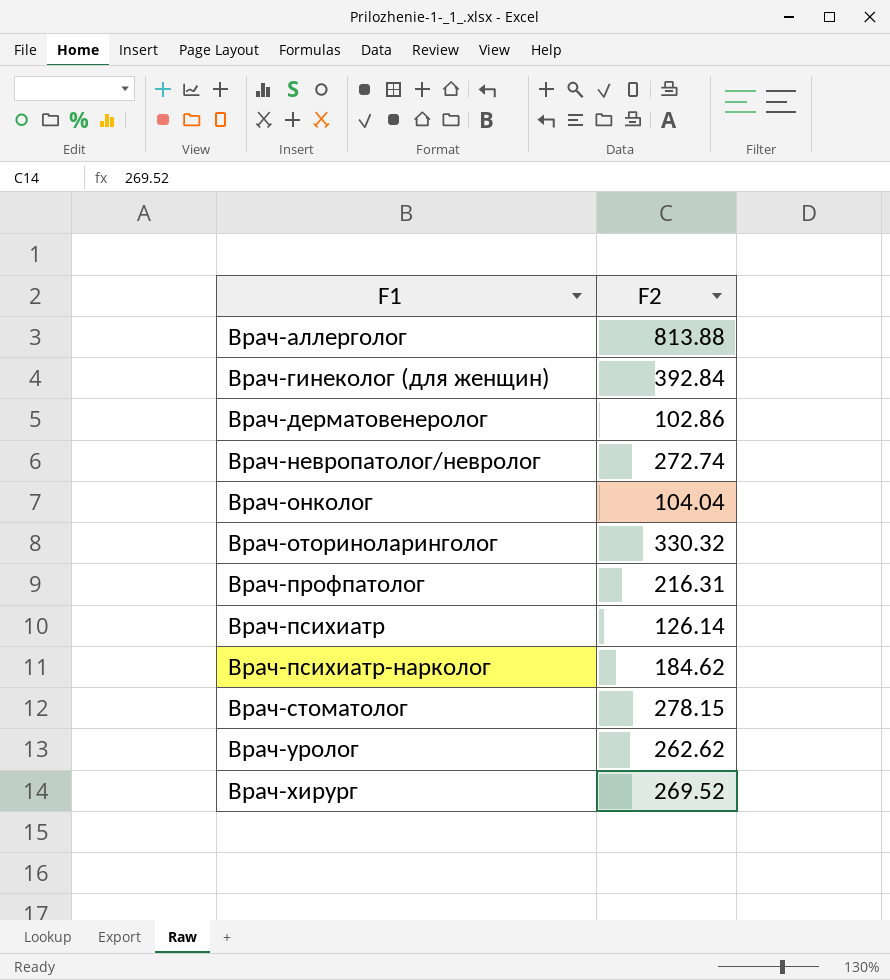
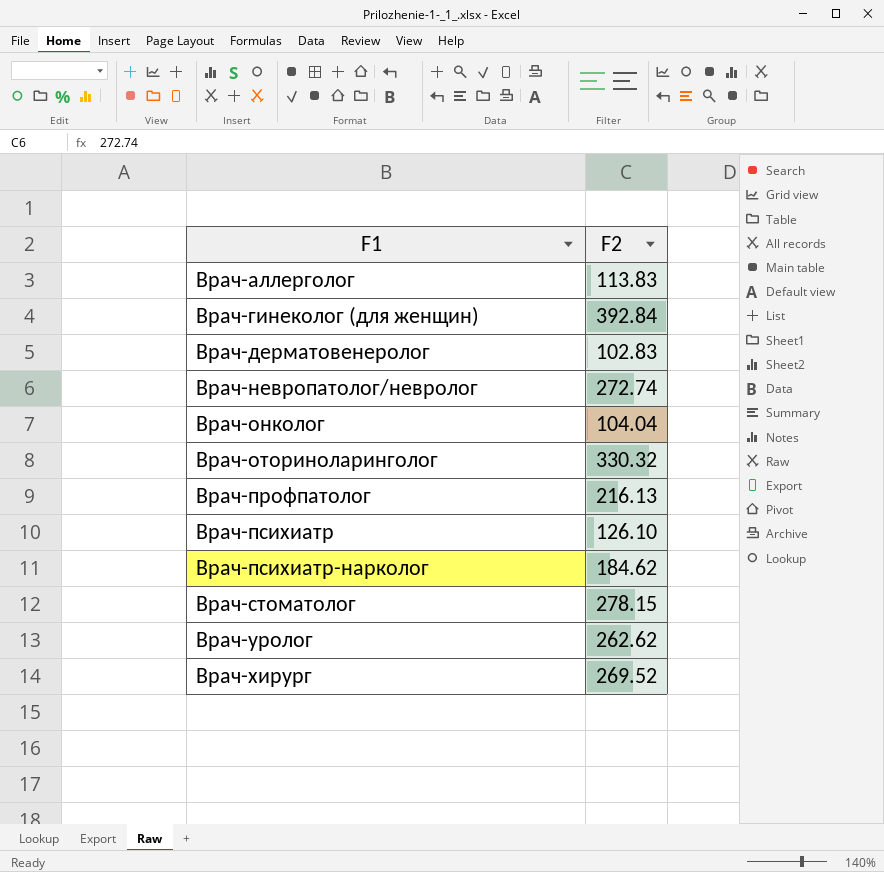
Врач-аллерголог | F2: 813.88 -> 113.83
Врач-дерматовенеролог | F2: 102.86 -> 102.83
Врач-профпатолог | F2: 216.31 -> 216.13
Врач-психиатр | F2: 126.14 -> 126.10

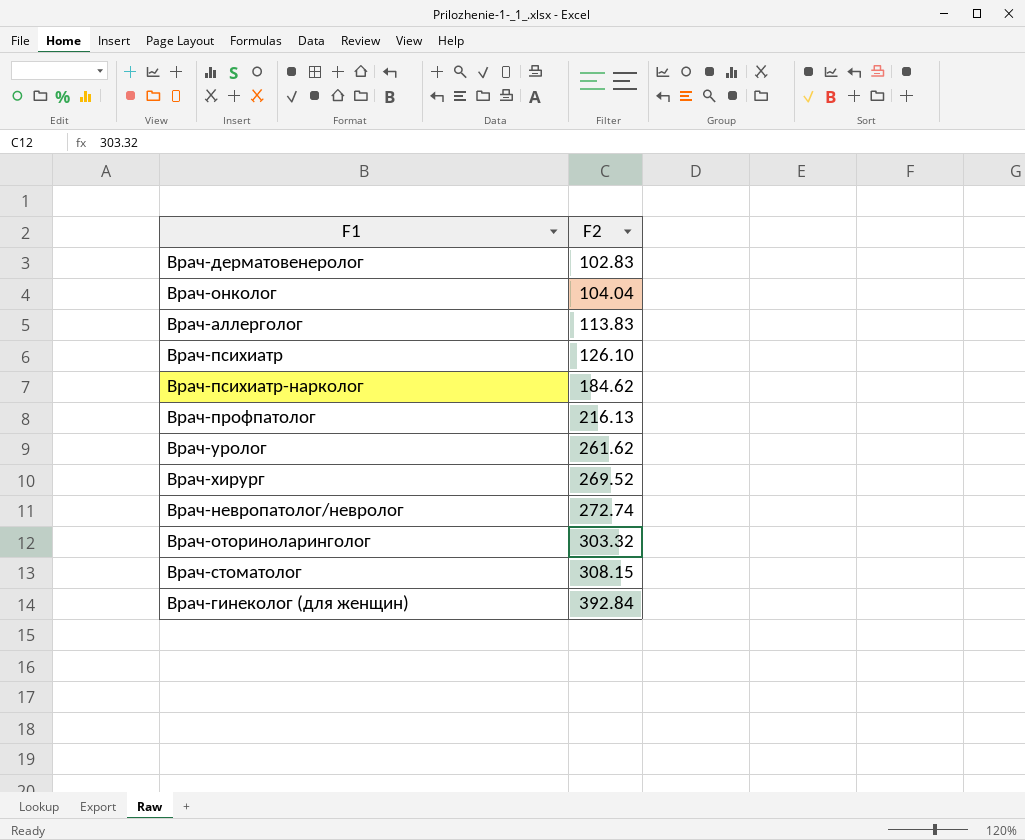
row order: F1 ascending -> F2 ascending
Врач-уролог | F2: 262.62 -> 261.62
Врач-оториноларинголог | F2: 330.32 -> 303.32
Врач-стоматолог | F2: 278.15 -> 308.15

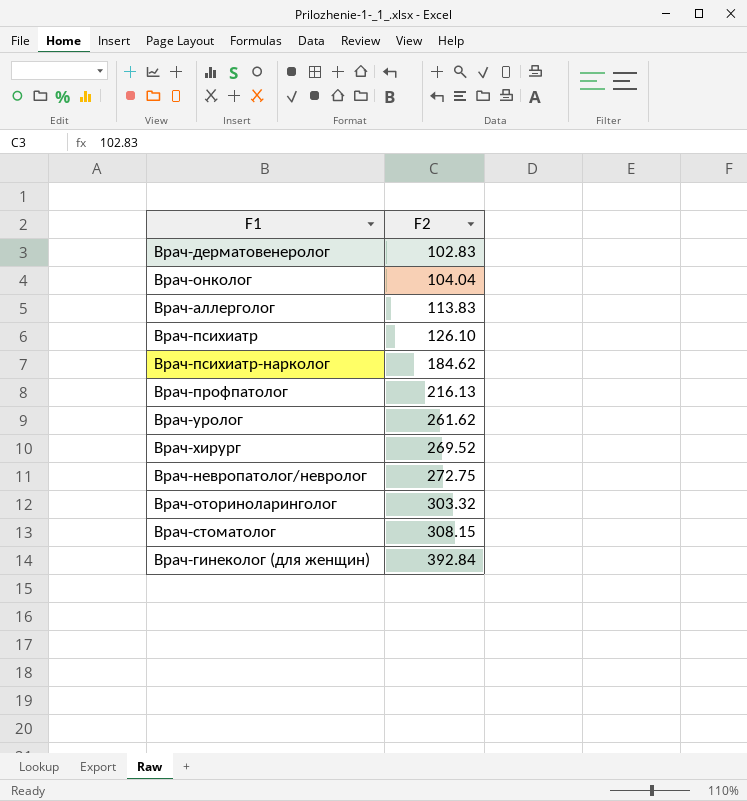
Врач-невропатолог/невролог | F2: 272.74 -> 272.75

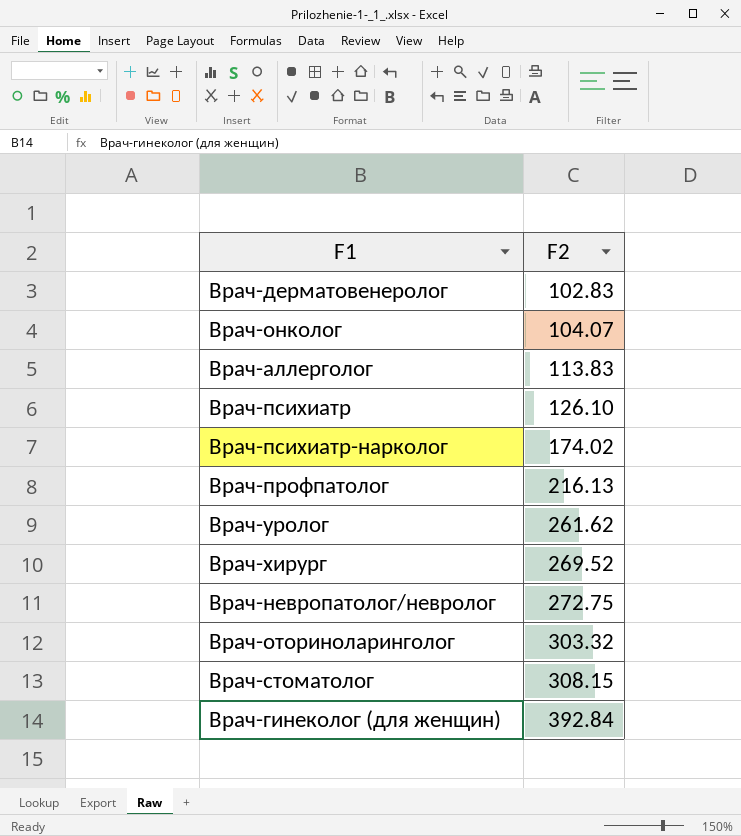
Врач-онколог | F2: 104.04 -> 104.07
Врач-психиатр-нарколог | F2: 184.62 -> 174.02

